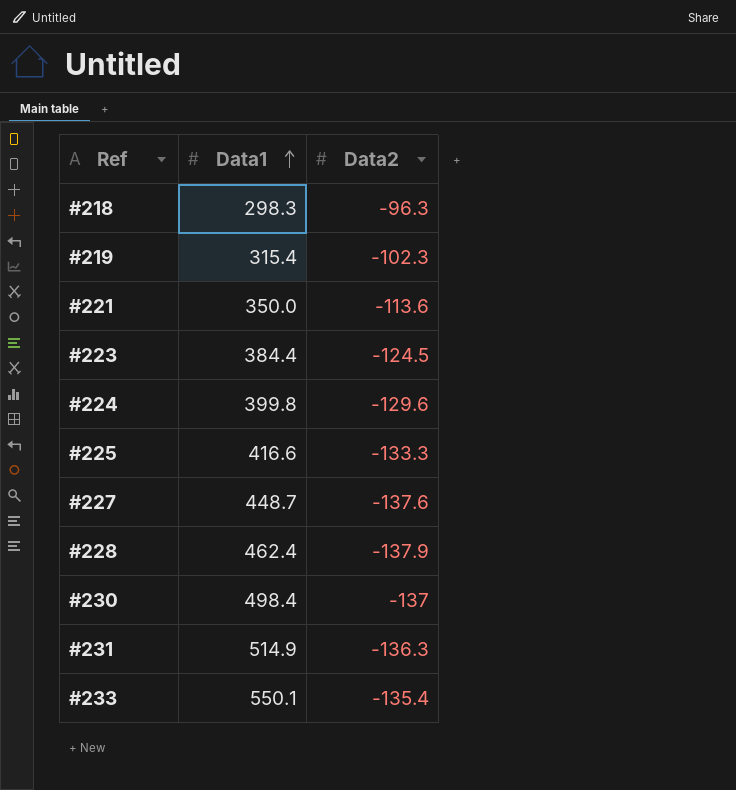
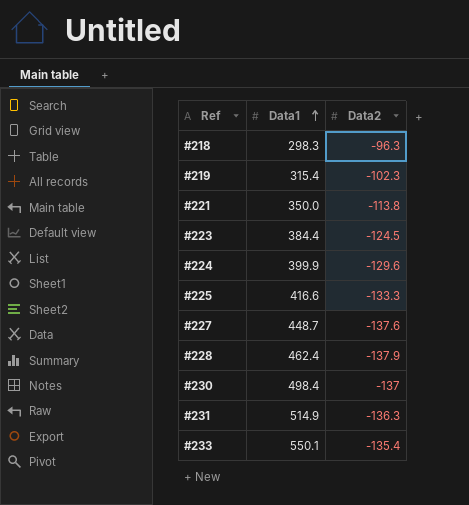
#221 | Data2: -113.6 -> -113.8
#224 | Data1: 399.8 -> 399.9

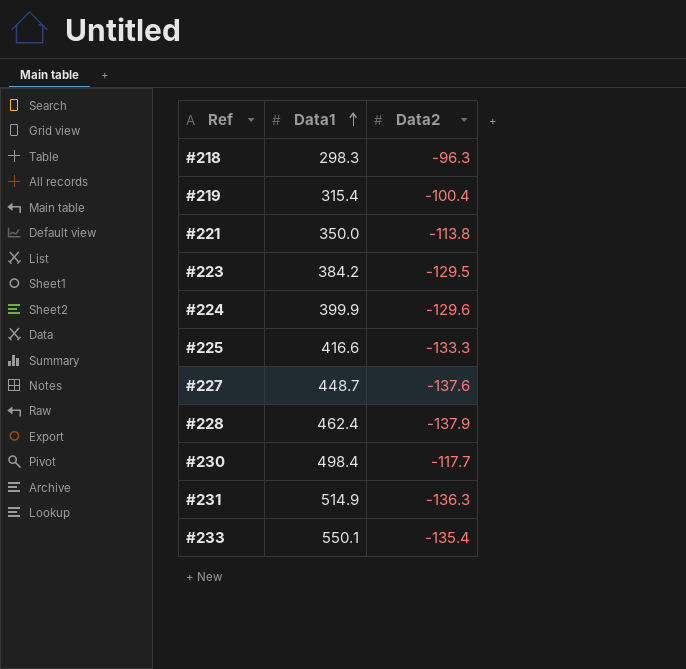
#219 | Data2: -102.3 -> -100.4
#223 | Data1: 384.4 -> 384.2
#223 | Data2: -124.5 -> -129.5
#230 | Data2: -137 -> -117.7

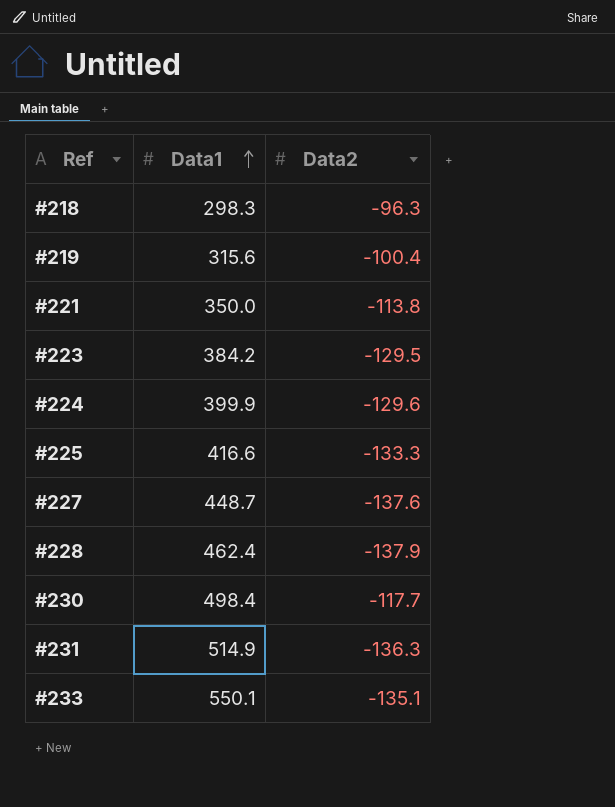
#219 | Data1: 315.4 -> 315.6
#233 | Data2: -135.4 -> -135.1

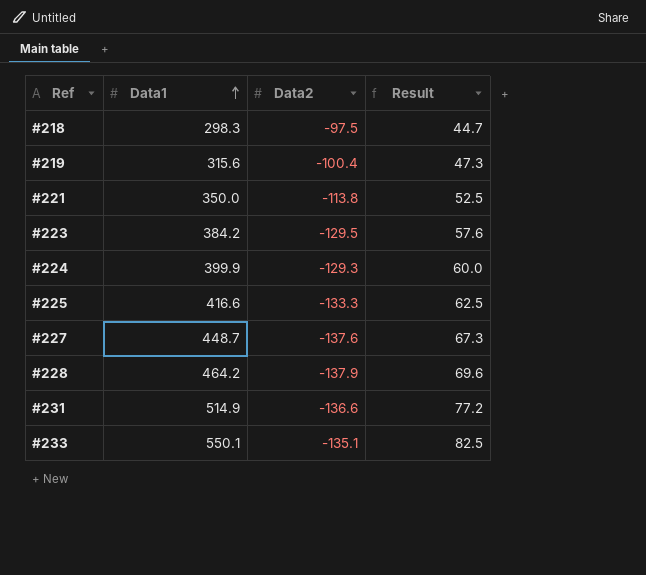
column Result | formula: none -> [Data1] * 0.15
row #230: 498.4 | -117.7 -> none
#218 | Data2: -96.3 -> -97.5
#224 | Data2: -129.6 -> -129.3
#228 | Data1: 462.4 -> 464.2
#231 | Data2: -136.3 -> -136.6

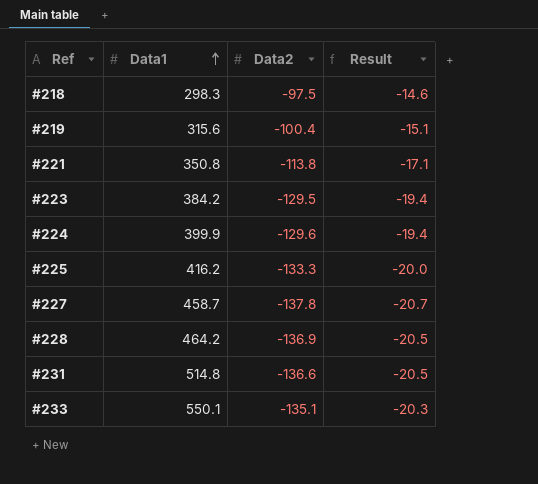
column Result | formula: [Data1] * 0.15 -> [Data2] * 0.15
#221 | Data1: 350.0 -> 350.8
#224 | Data2: -129.3 -> -129.6
#225 | Data1: 416.6 -> 416.2
#227 | Data1: 448.7 -> 458.7
#227 | Data2: -137.6 -> -137.8
#228 | Data2: -137.9 -> -136.9
#231 | Data1: 514.9 -> 514.8

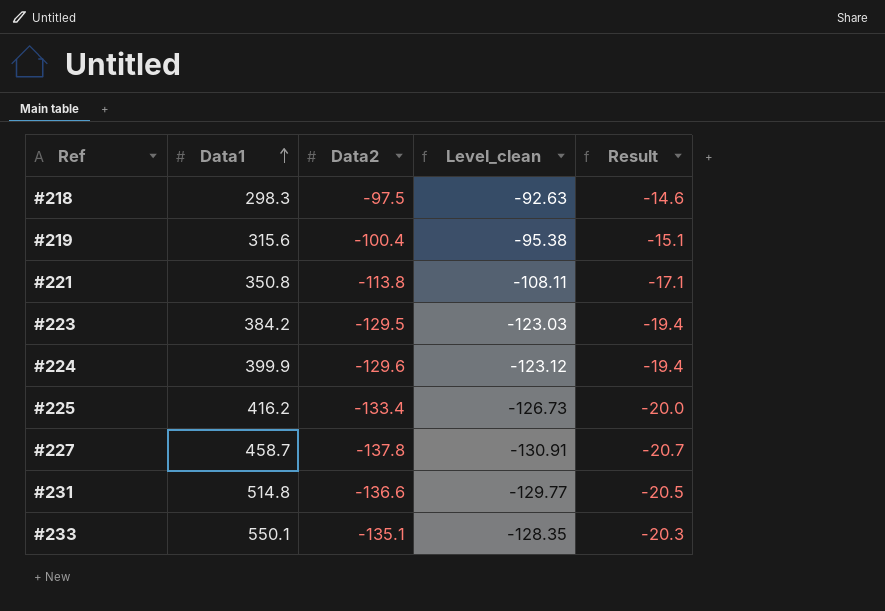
column Level_clean | formula: none -> [Data2] * 0.95
row #228: 464.2 | -136.9 | -20.5 -> none
#225 | Data2: -133.3 -> -133.4

